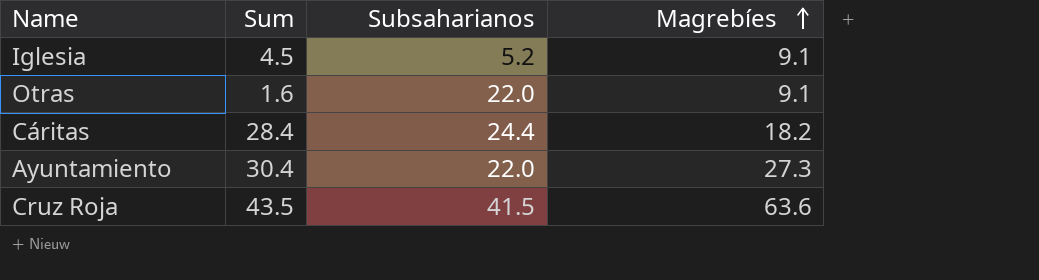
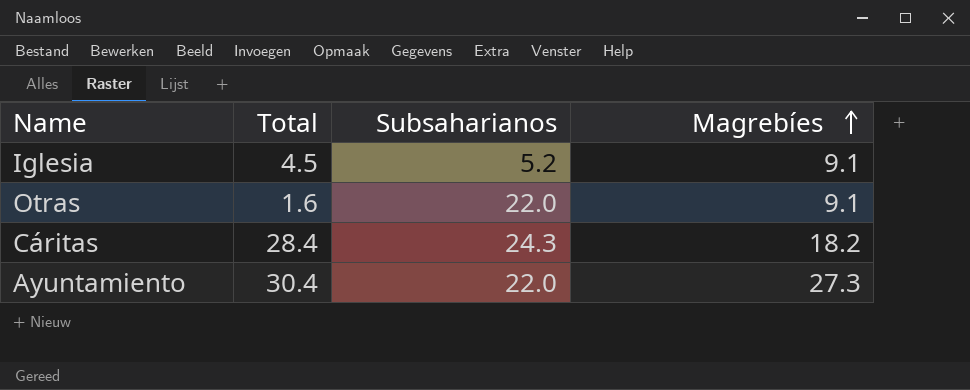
column name: Sum -> Total
row Cruz Roja: 43.5 | 41.5 | 63.6 -> none
Cáritas | Subsaharianos: 24.4 -> 24.3

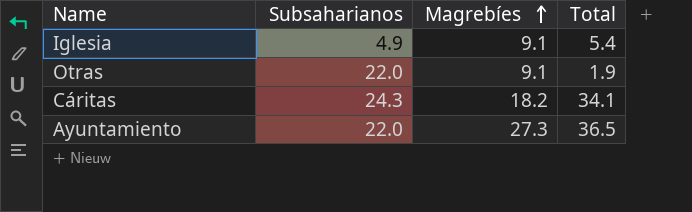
column Total | position: 2 -> 4
Iglesia | Subsaharianos: 5.2 -> 4.9
Iglesia | Total: 4.5 -> 5.4
Otras | Total: 1.6 -> 1.9
Cáritas | Total: 28.4 -> 34.1
Ayuntamiento | Total: 30.4 -> 36.5

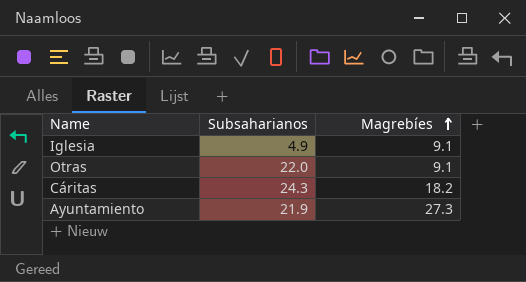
column Total | position: 4 -> none
Ayuntamiento | Subsaharianos: 22.0 -> 21.9

